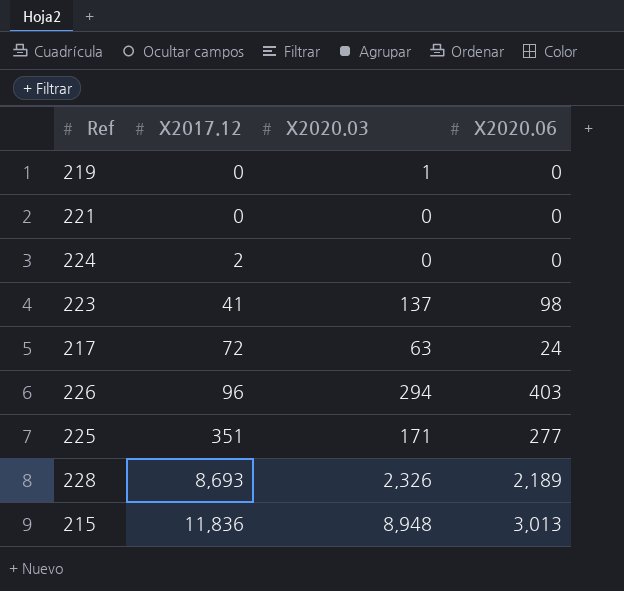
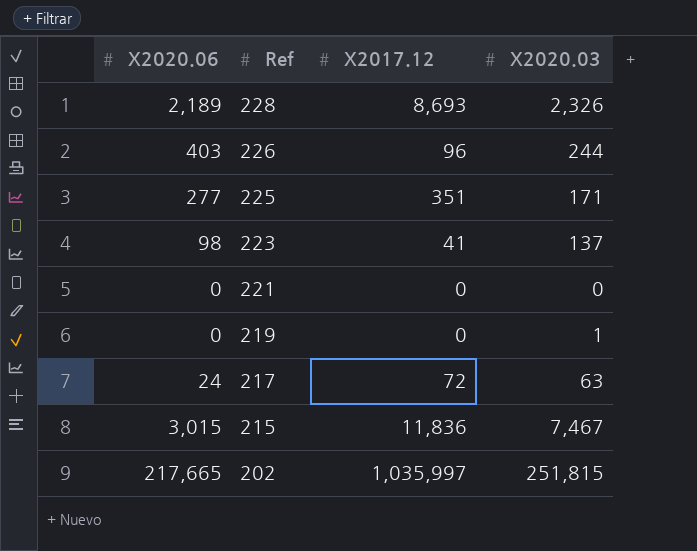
row order: X2017.12 ascending -> Ref descending
column X2020.06 | position: 4 -> 1
row 224: 2 | 0 | 0 -> none
226 | X2020.03: 294 -> 244
215 | X2020.06: 3,013 -> 3,015
215 | X2020.03: 8,948 -> 7,467
row 202: none -> 217,665 | 1,035,997 | 251,815

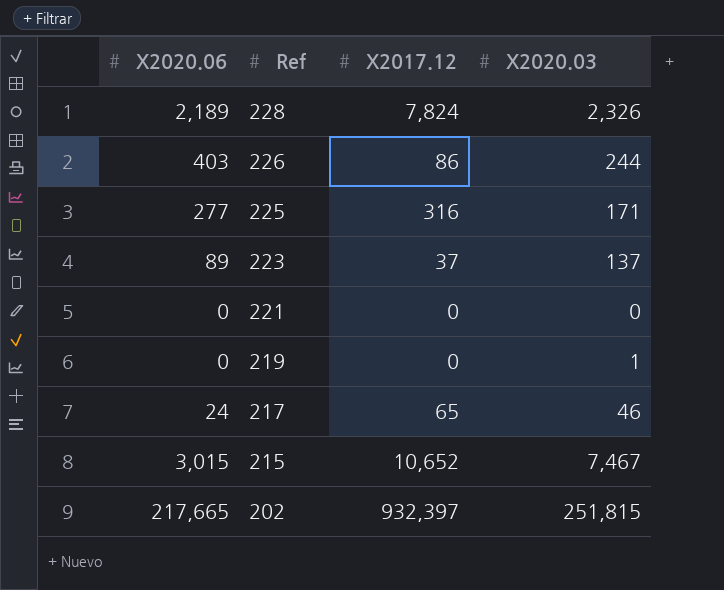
228 | X2017.12: 8,693 -> 7,824
226 | X2017.12: 96 -> 86
225 | X2017.12: 351 -> 316
223 | X2020.06: 98 -> 89
223 | X2017.12: 41 -> 37
217 | X2017.12: 72 -> 65
217 | X2020.03: 63 -> 46
215 | X2017.12: 11,836 -> 10,652
202 | X2017.12: 1,035,997 -> 932,397

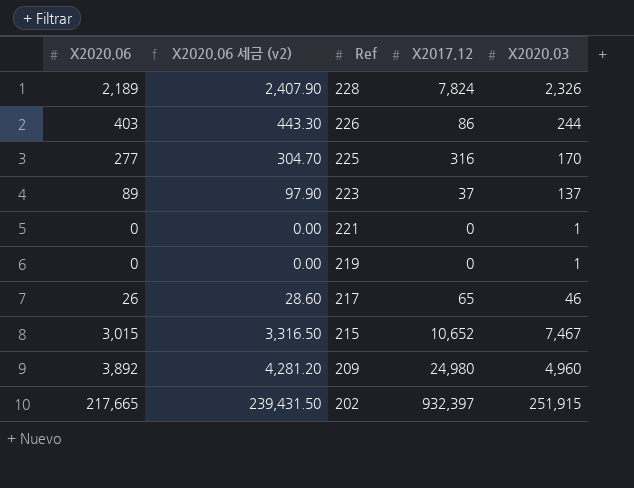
column X2020.06 세금 (v2) | formula: none -> [X2020.06] * 1.1
225 | X2020.03: 171 -> 170
221 | X2020.03: 0 -> 1
217 | X2020.06: 24 -> 26
row 209: none -> 3,892 | 4,281.20 | 24,980 | 4,960
202 | X2020.03: 251,815 -> 251,915

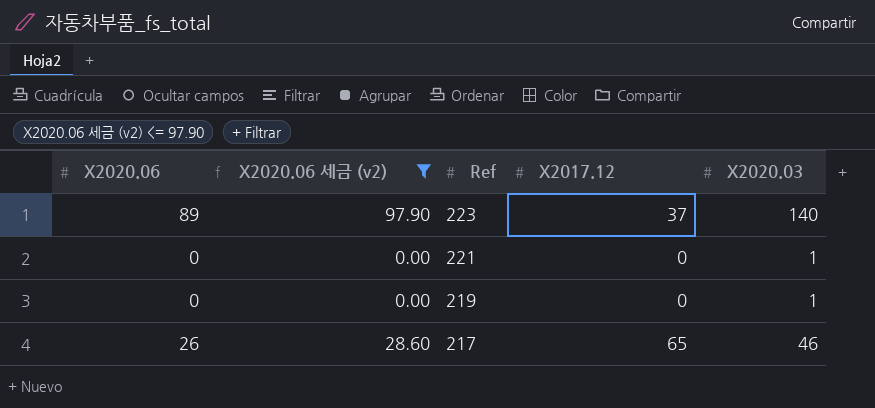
filter: none -> X2020.06 세금 (v2) <= 97.90
223 | X2020.03: 137 -> 140

